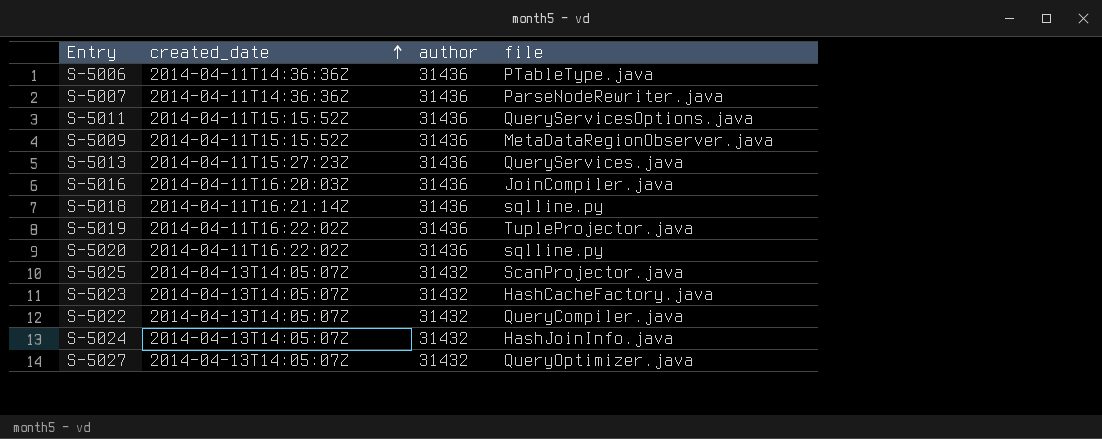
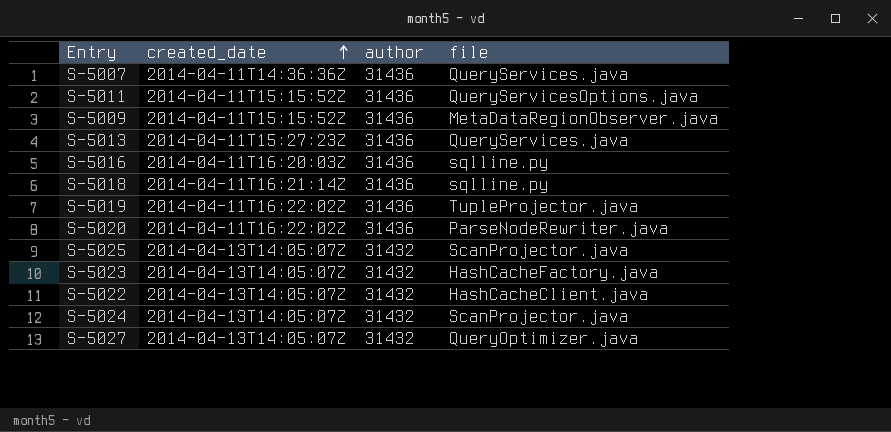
row S-5006: 2014-04-11T14:36:36Z | 31436 | PTableType.java -> none
S-5007 | file: ParseNodeRewriter.java -> QueryServices.java
S-5016 | file: JoinCompiler.java -> sqlline.py
S-5020 | file: sqlline.py -> ParseNodeRewriter.java
S-5022 | file: QueryCompiler.java -> HashCacheClient.java
S-5024 | file: HashJoinInfo.java -> ScanProjector.java

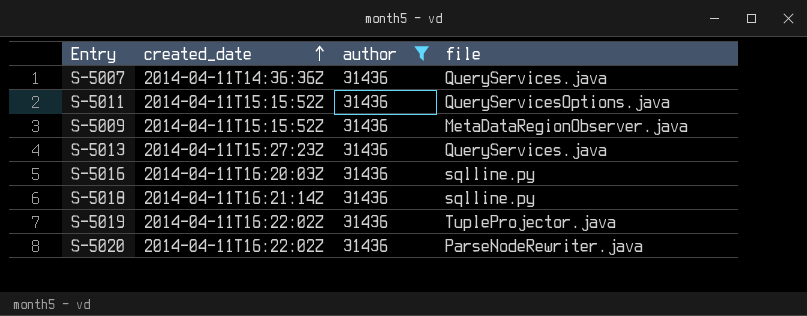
filter: none -> author = 31436

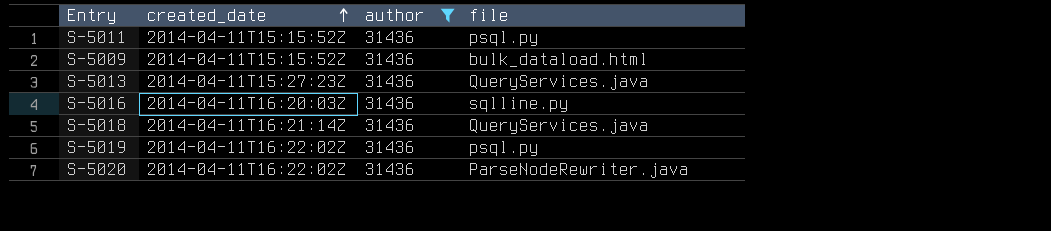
row S-5007: 2014-04-11T14:36:36Z | 31436 | QueryServices.java -> none
S-5011 | file: QueryServicesOptions.java -> psql.py
S-5009 | file: MetaDataRegionObserver.java -> bulk_dataload.html
S-5018 | file: sqlline.py -> QueryServices.java
S-5019 | file: TupleProjector.java -> psql.py

